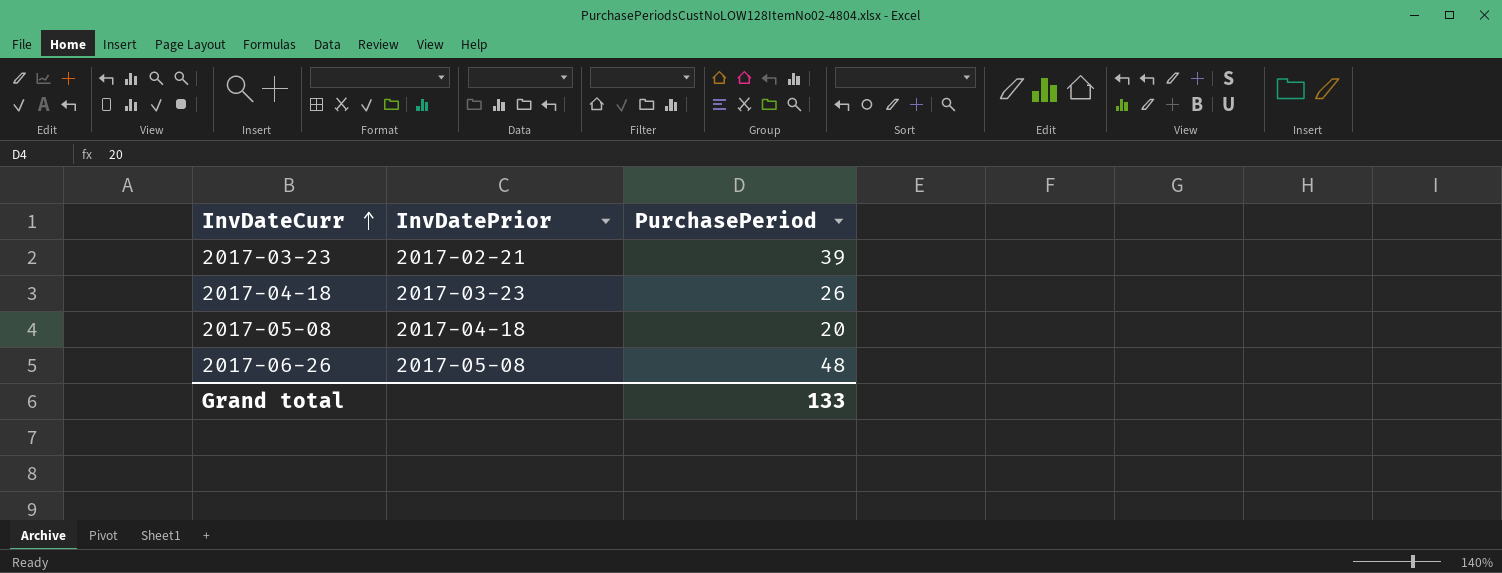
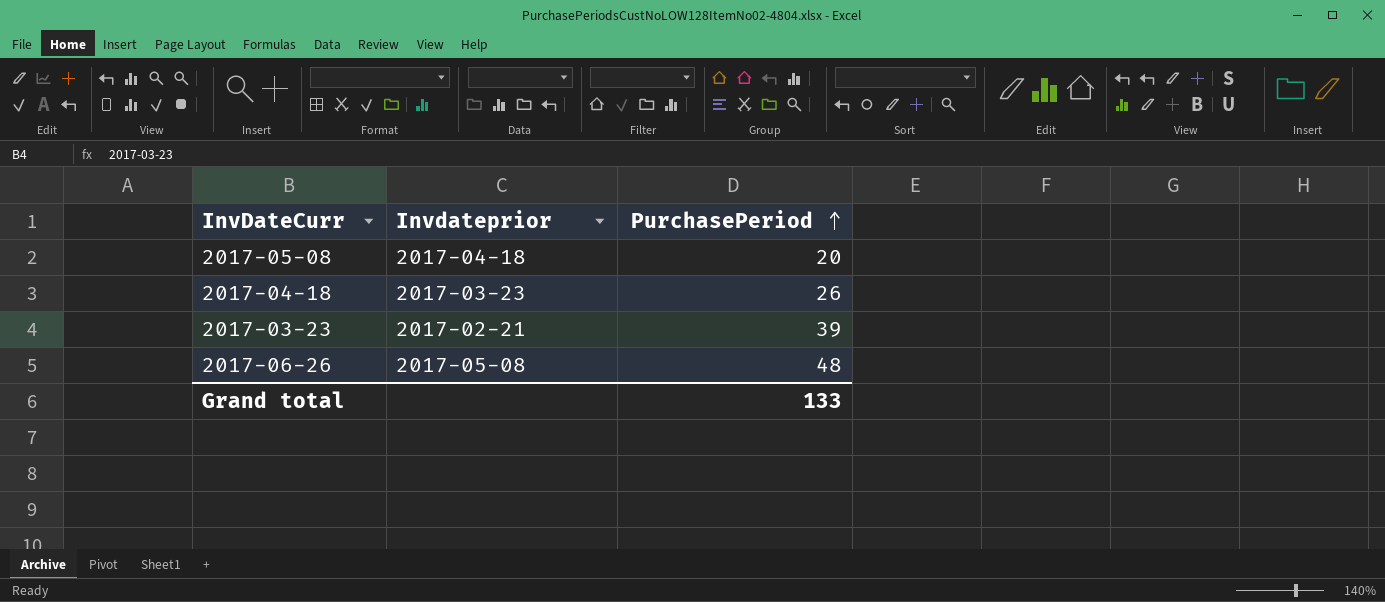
row order: InvDateCurr ascending -> PurchasePeriod ascending
column name: InvDatePrior -> Invdateprior

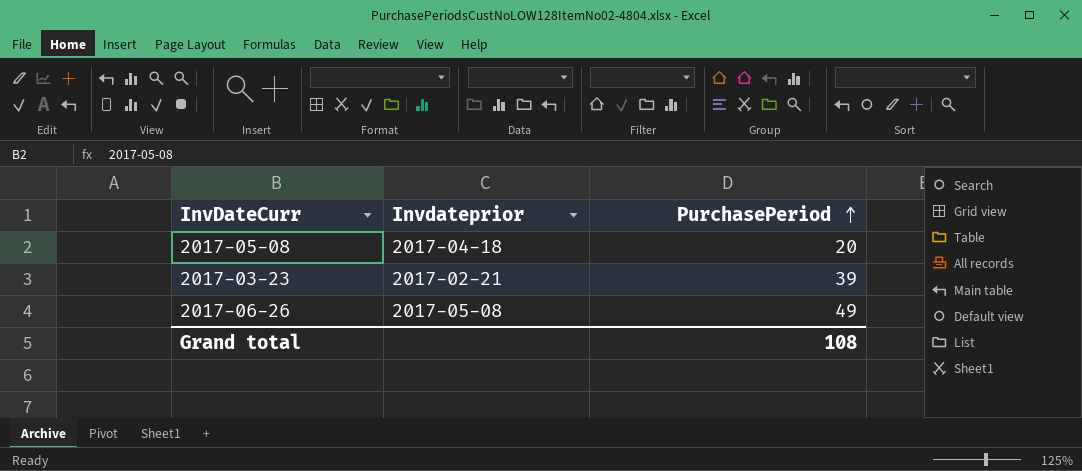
row 2017-04-18: 2017-03-23 | 26 -> none
2017-06-26 | PurchasePeriod: 48 -> 49
Grand total | PurchasePeriod: 133 -> 108

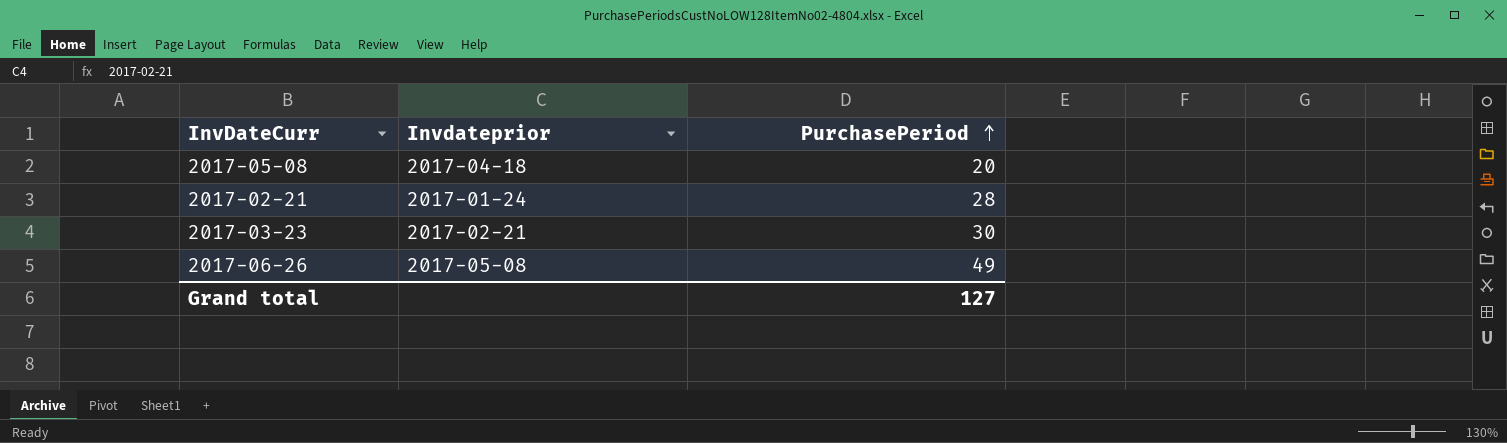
row 2017-02-21: none -> 2017-01-24 | 28
2017-03-23 | PurchasePeriod: 39 -> 30
Grand total | PurchasePeriod: 108 -> 127

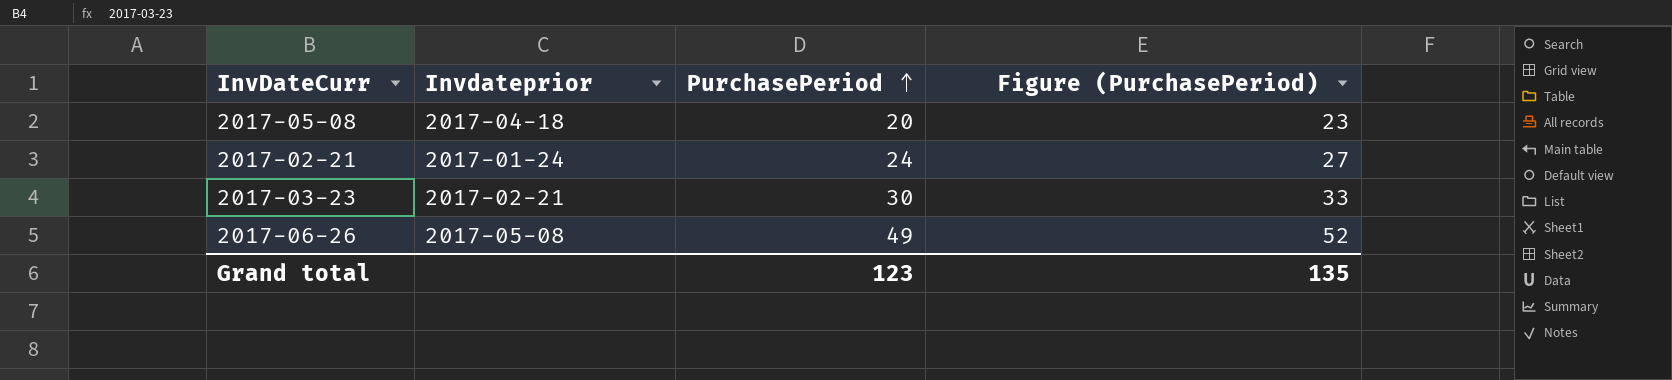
column Figure (PurchasePeriod) | formula: none -> [PurchasePeriod] + 3
2017-02-21 | PurchasePeriod: 28 -> 24
Grand total | PurchasePeriod: 127 -> 123

